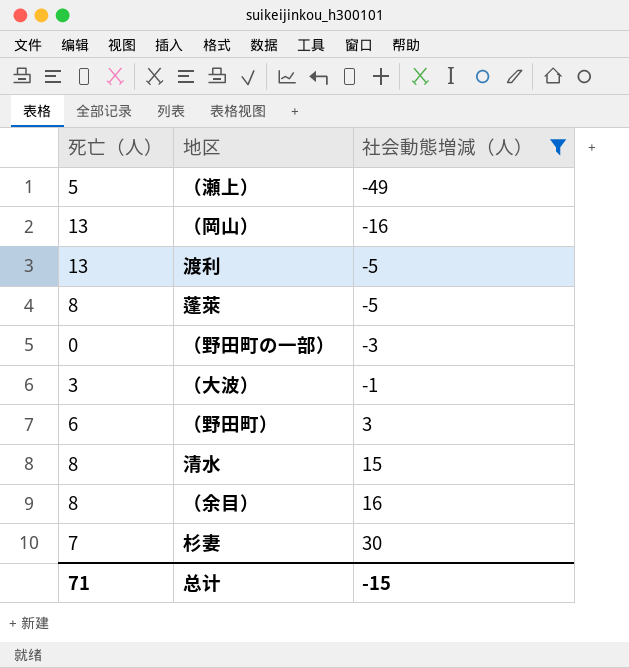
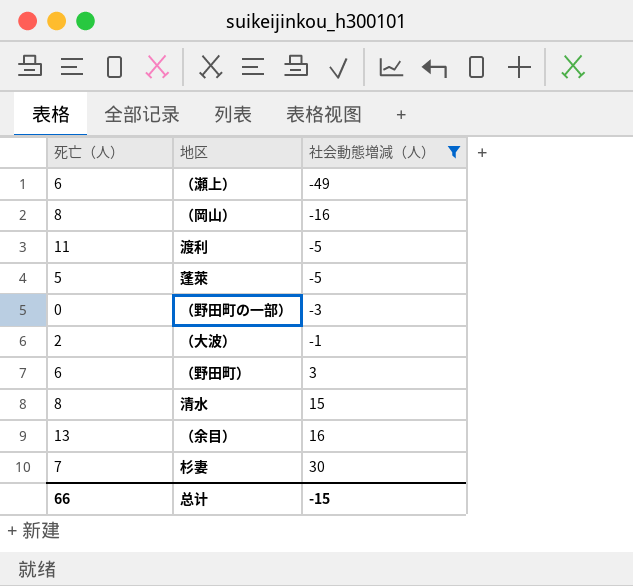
（瀬上） | 死亡（人）: 5 -> 6
（岡山） | 死亡（人）: 13 -> 8
渡利 | 死亡（人）: 13 -> 11
蓬萊 | 死亡（人）: 8 -> 5
（大波） | 死亡（人）: 3 -> 2
（余目） | 死亡（人）: 8 -> 13
总计 | 死亡（人）: 71 -> 66

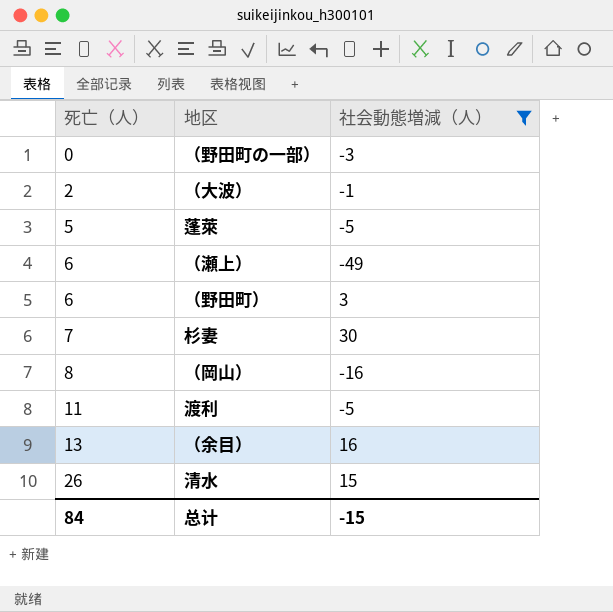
row order: 社会動態増減（人） ascending -> 死亡（人） ascending
清水 | 死亡（人）: 8 -> 26
总计 | 死亡（人）: 66 -> 84

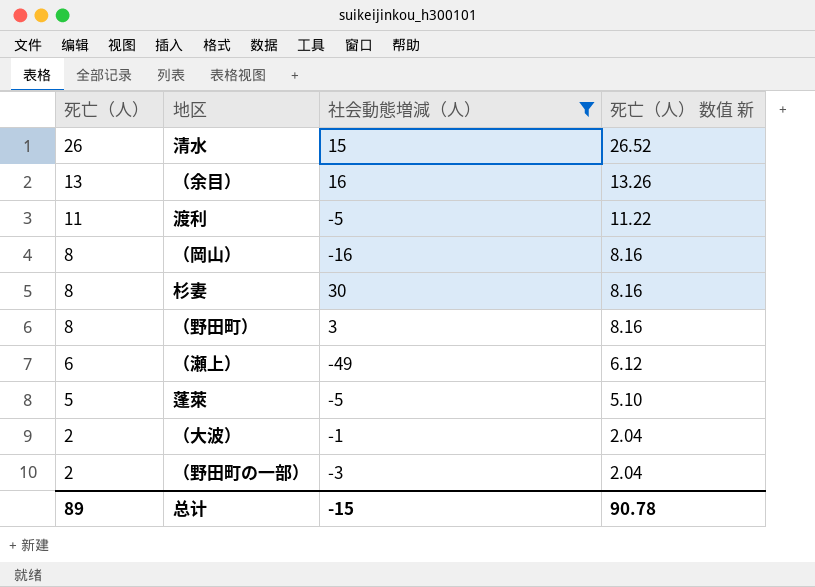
row order: 死亡（人） ascending -> 死亡（人） descending
column 死亡（人） 数值 新 | formula: none -> [死亡（人）] * 1.02
杉妻 | 死亡（人）: 7 -> 8
（野田町） | 死亡（人）: 6 -> 8
（野田町の一部） | 死亡（人）: 0 -> 2
总计 | 死亡（人）: 84 -> 89

